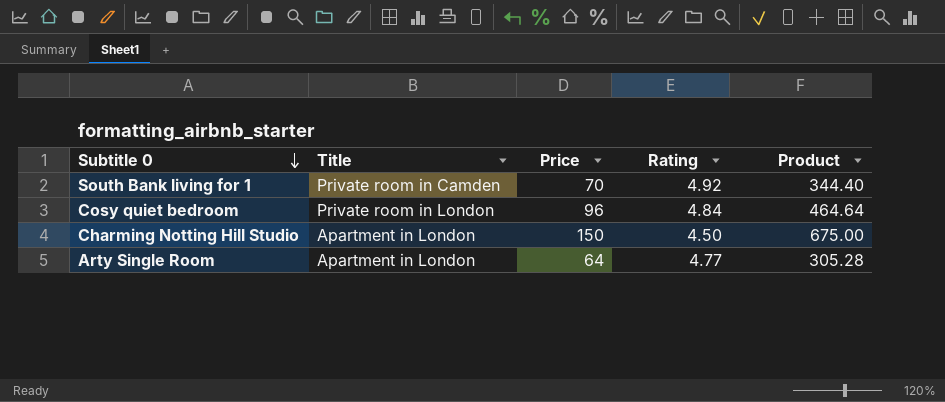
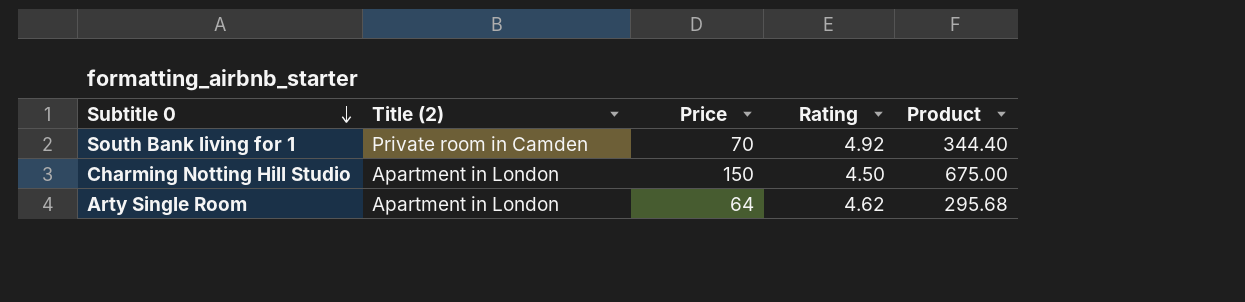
column name: Title -> Title (2)
row Cosy quiet bedroom: Private room in London | 96 | 4.84 | 464.64 -> none
Arty Single Room | Rating: 4.77 -> 4.62
Arty Single Room | Product: 305.28 -> 295.68

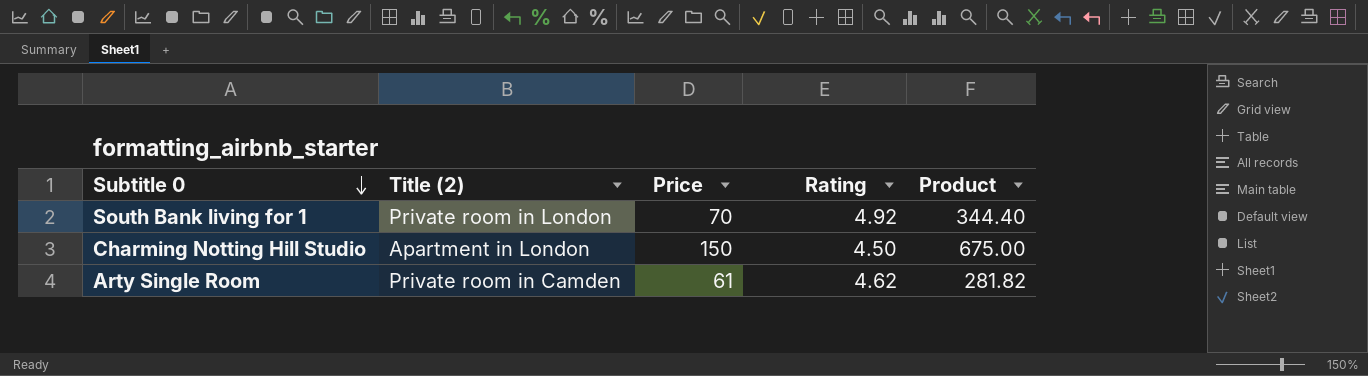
South Bank living for 1 | Title (2): Private room in Camden -> Private room in London
Arty Single Room | Title (2): Apartment in London -> Private room in Camden
Arty Single Room | Price: 64 -> 61
Arty Single Room | Product: 295.68 -> 281.82

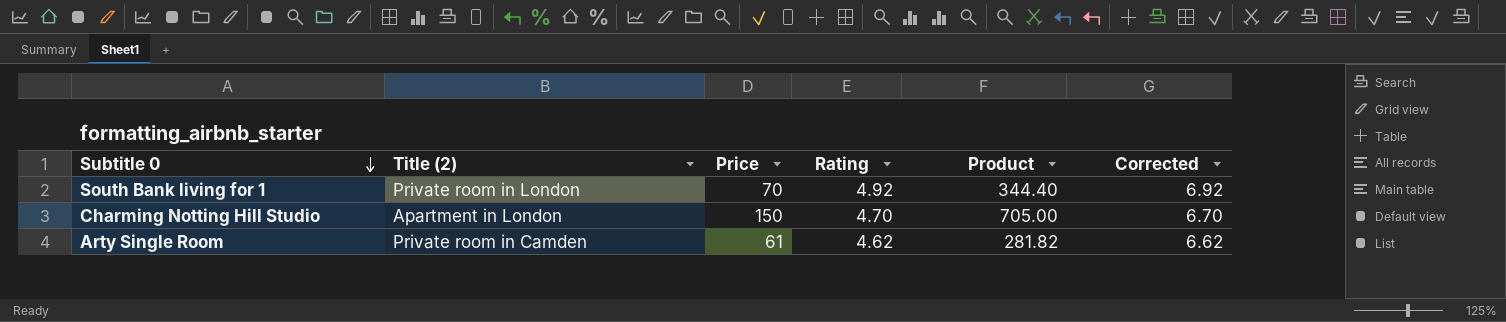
column Corrected | formula: none -> [Rating] + 2
Charming Notting Hill Studio | Rating: 4.50 -> 4.70
Charming Notting Hill Studio | Product: 675.00 -> 705.00

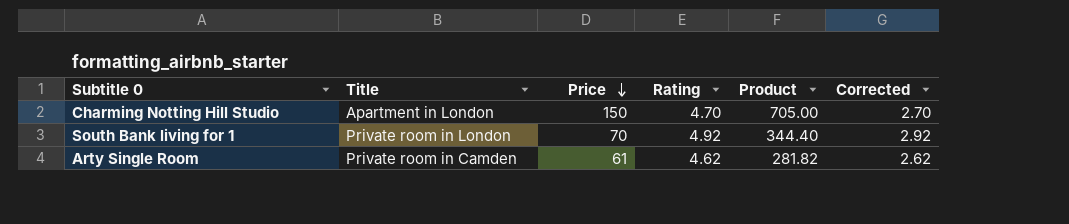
row order: Subtitle 0 descending -> Price descending
column name: Title (2) -> Title
column Corrected | formula: [Rating] + 2 -> [Rating] - 2

